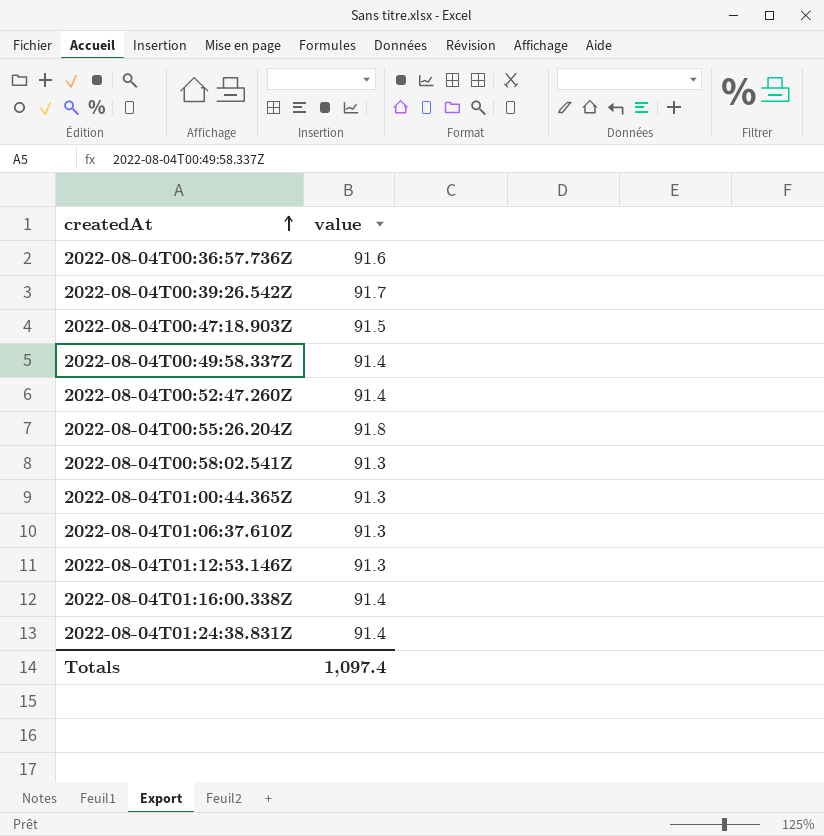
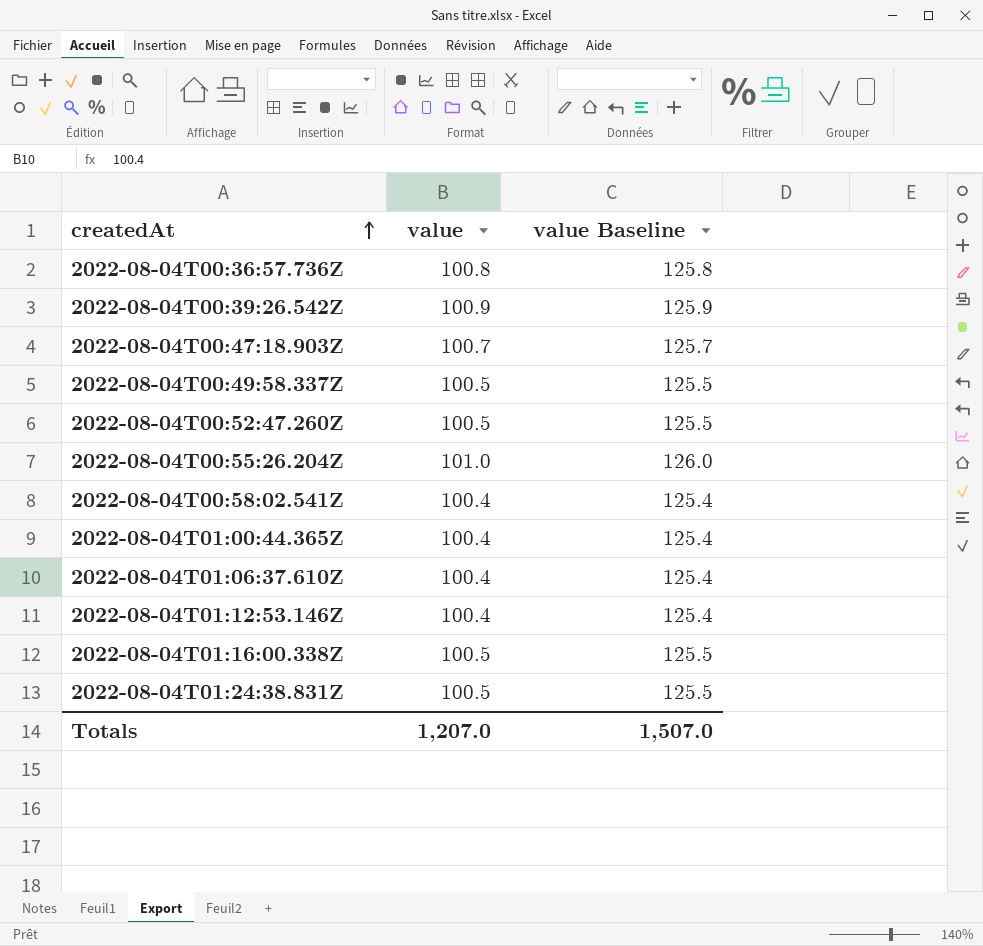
column value Baseline | formula: none -> [value] + 25
2022-08-04T00:36:57.736Z | value: 91.6 -> 100.8
2022-08-04T00:39:26.542Z | value: 91.7 -> 100.9
2022-08-04T00:47:18.903Z | value: 91.5 -> 100.7
2022-08-04T00:49:58.337Z | value: 91.4 -> 100.5
2022-08-04T00:52:47.260Z | value: 91.4 -> 100.5
2022-08-04T00:55:26.204Z | value: 91.8 -> 101.0
2022-08-04T00:58:02.541Z | value: 91.3 -> 100.4
2022-08-04T01:00:44.365Z | value: 91.3 -> 100.4
2022-08-04T01:06:37.610Z | value: 91.3 -> 100.4
2022-08-04T01:12:53.146Z | value: 91.3 -> 100.4
2022-08-04T01:16:00.338Z | value: 91.4 -> 100.5
2022-08-04T01:24:38.831Z | value: 91.4 -> 100.5
Totals | value: 1,097.4 -> 1,207.0

